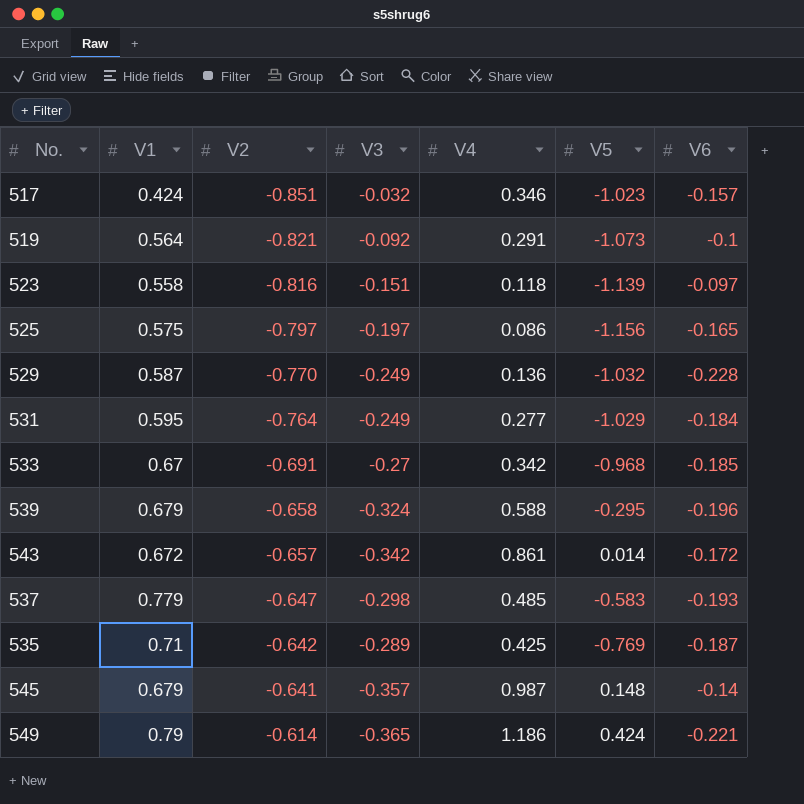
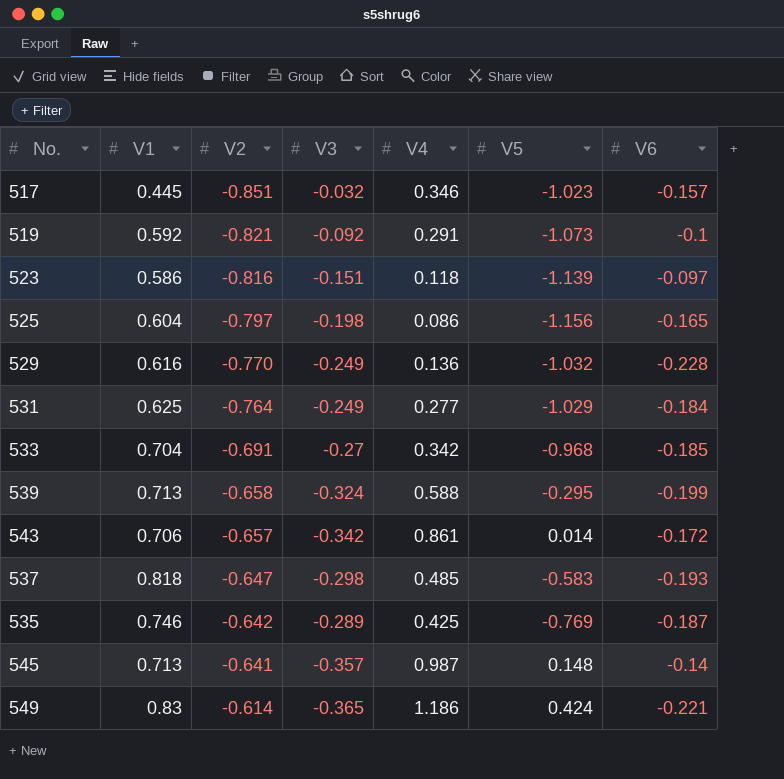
517 | V1: 0.424 -> 0.445
519 | V1: 0.564 -> 0.592
523 | V1: 0.558 -> 0.586
525 | V1: 0.575 -> 0.604
525 | V3: -0.197 -> -0.198
529 | V1: 0.587 -> 0.616
531 | V1: 0.595 -> 0.625
533 | V1: 0.67 -> 0.704
539 | V1: 0.679 -> 0.713
539 | V6: -0.196 -> -0.199
543 | V1: 0.672 -> 0.706
537 | V1: 0.779 -> 0.818
535 | V1: 0.71 -> 0.746
545 | V1: 0.679 -> 0.713
549 | V1: 0.79 -> 0.83

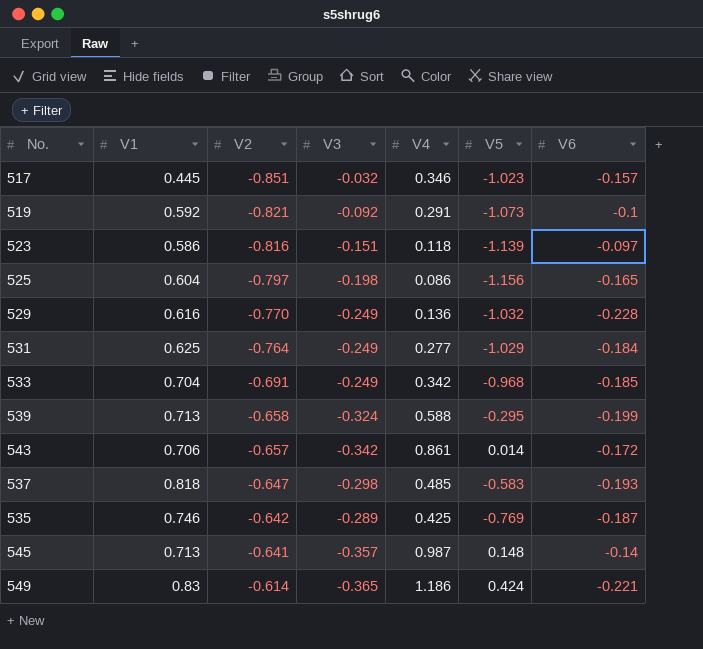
533 | V3: -0.27 -> -0.249

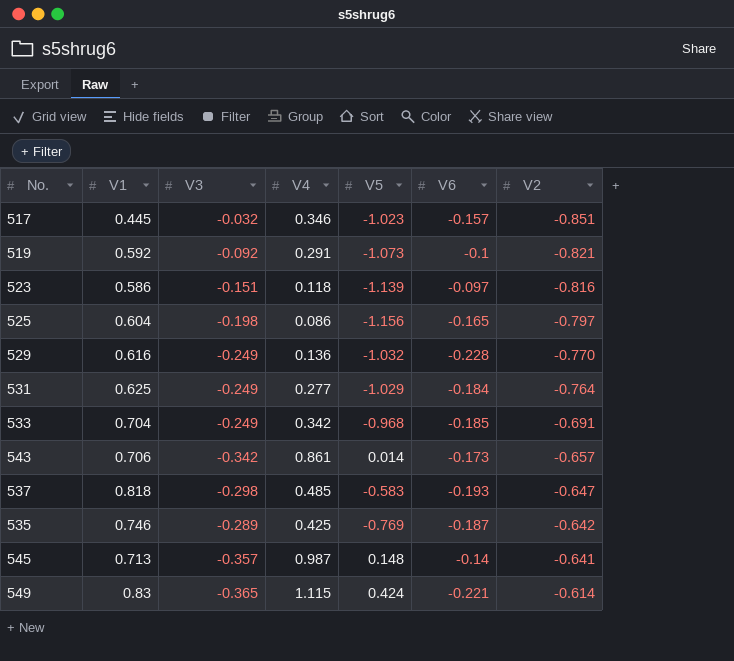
column V2 | position: 3 -> 7
row 539: 0.713 | -0.658 | -0.324 | 0.588 | -0.295 | -0.199 -> none
543 | V6: -0.172 -> -0.173
549 | V4: 1.186 -> 1.115

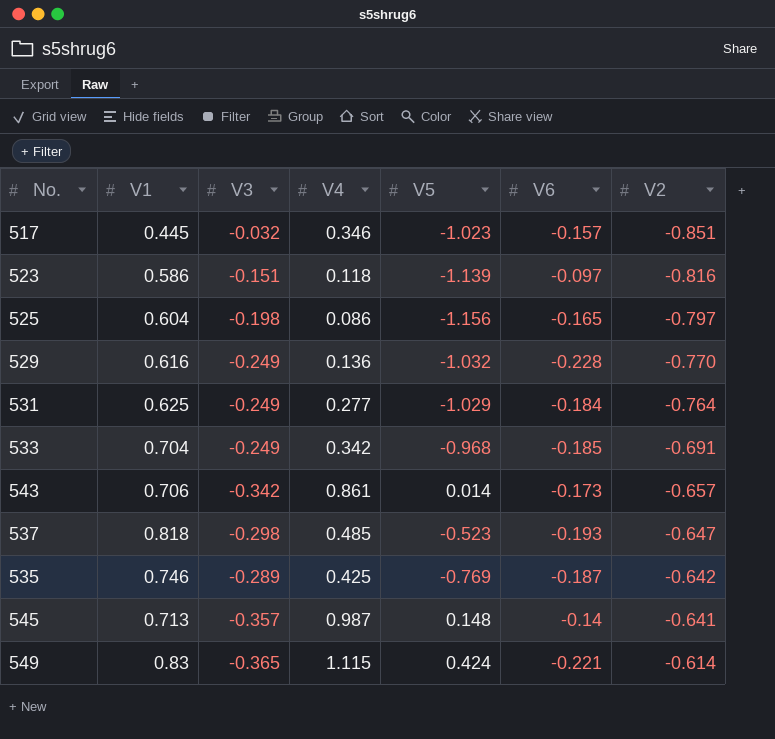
row 519: 0.592 | -0.092 | 0.291 | -1.073 | -0.1 | -0.821 -> none
537 | V5: -0.583 -> -0.523

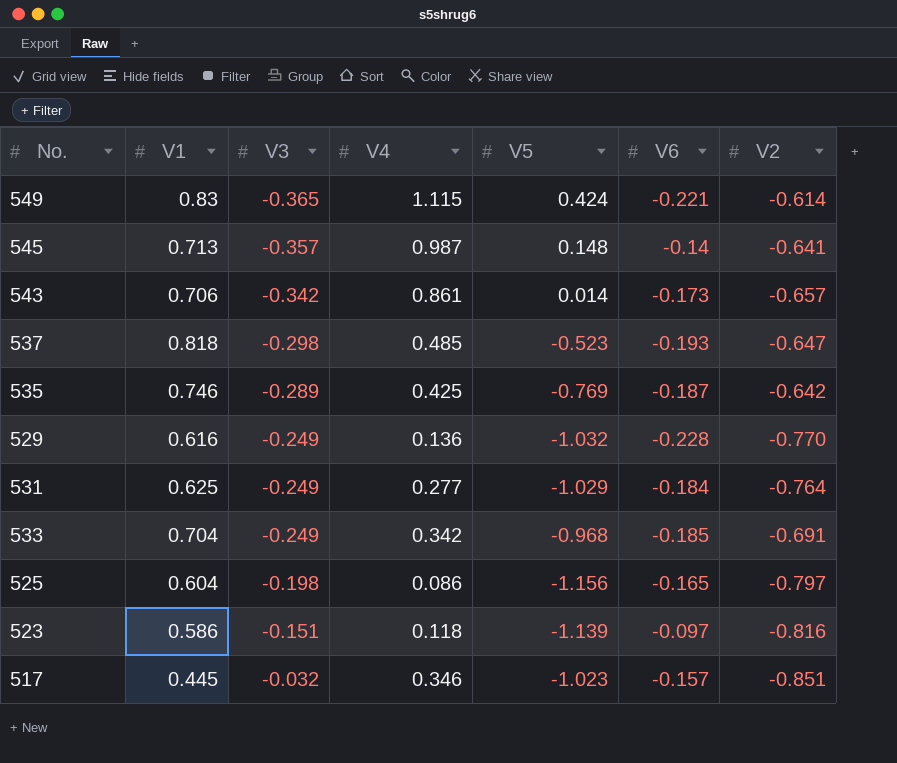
row order: V2 ascending -> V3 ascending

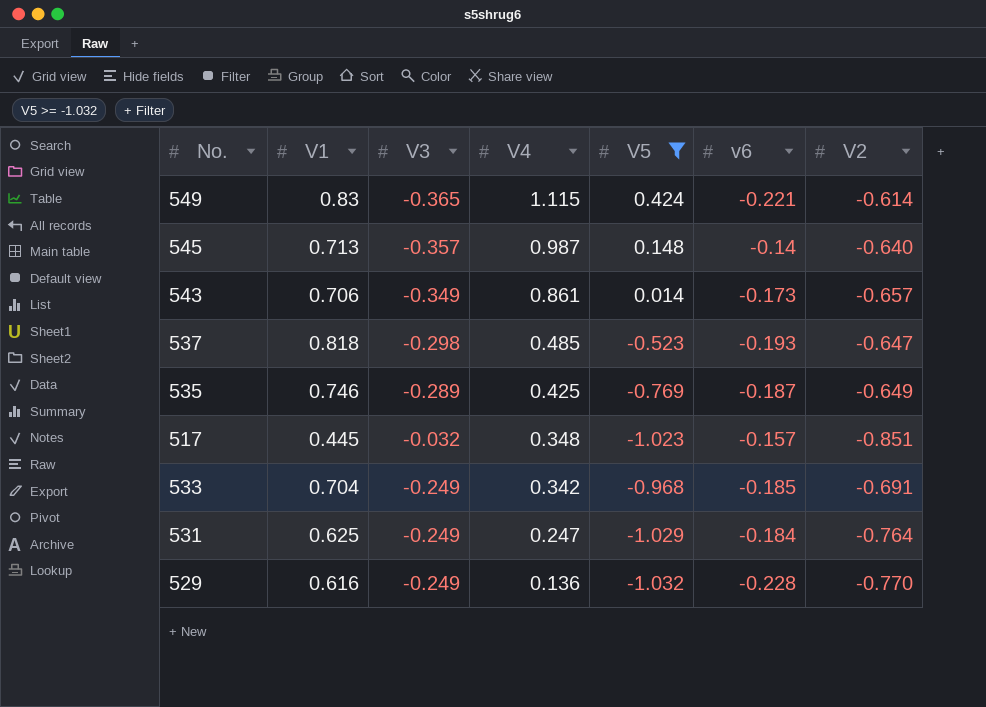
filter: none -> V5 >= -1.032
row order: V3 ascending -> V4 descending
column name: V6 -> v6
545 | V2: -0.641 -> -0.640
543 | V3: -0.342 -> -0.349
535 | V2: -0.642 -> -0.649
517 | V4: 0.346 -> 0.348
531 | V4: 0.277 -> 0.247

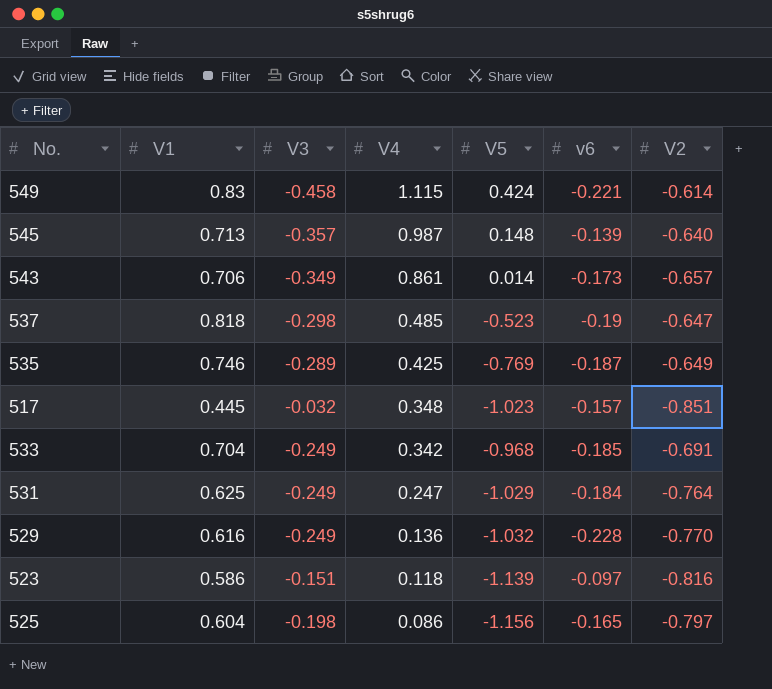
filter: V5 >= -1.032 -> none
549 | V3: -0.365 -> -0.458
545 | v6: -0.14 -> -0.139
537 | v6: -0.193 -> -0.19

